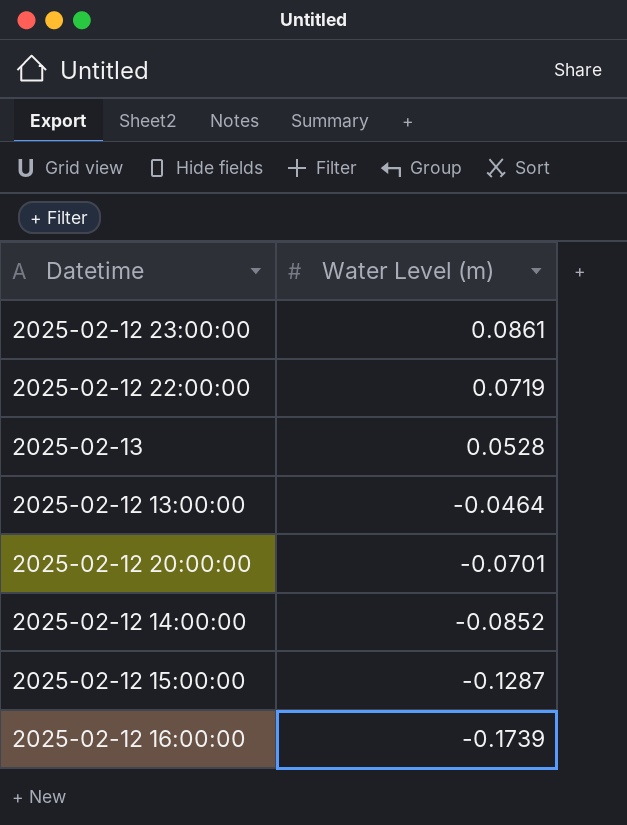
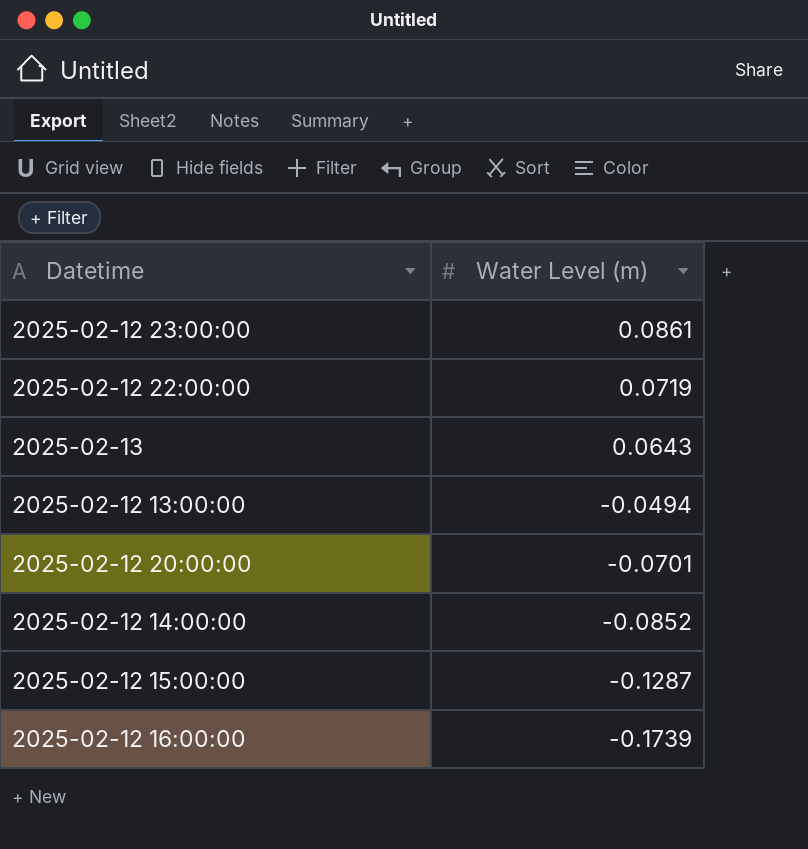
2025-02-13 | Water Level (m): 0.0528 -> 0.0643
2025-02-12 13:00:00 | Water Level (m): -0.0464 -> -0.0494

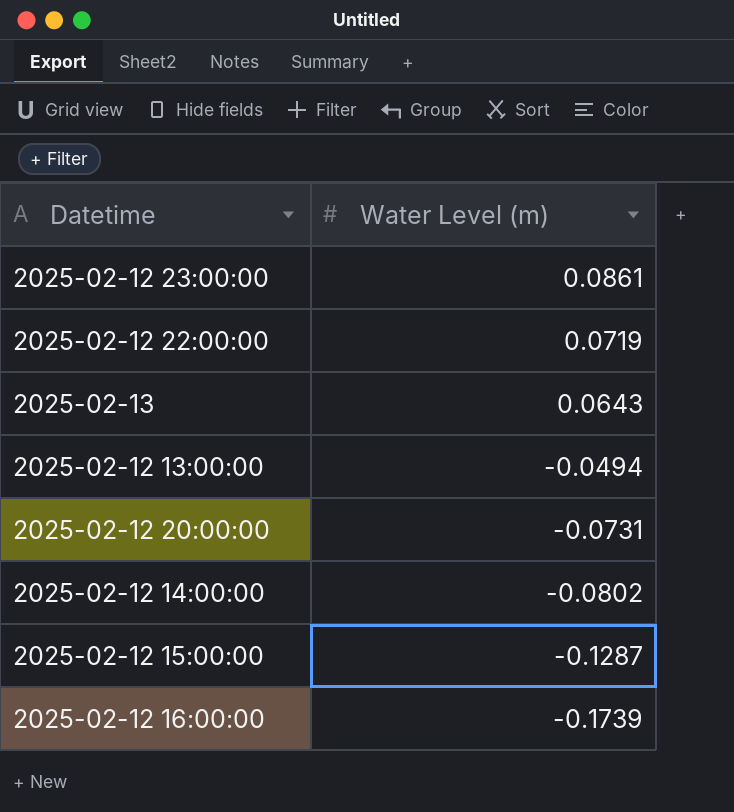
2025-02-12 20:00:00 | Water Level (m): -0.0701 -> -0.0731
2025-02-12 14:00:00 | Water Level (m): -0.0852 -> -0.0802

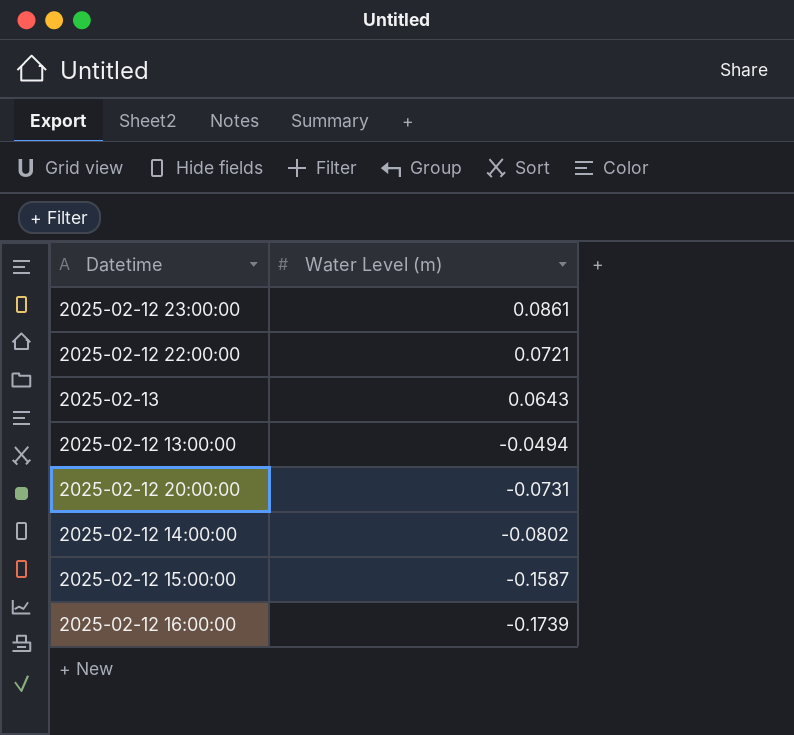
2025-02-12 22:00:00 | Water Level (m): 0.0719 -> 0.0721
2025-02-12 15:00:00 | Water Level (m): -0.1287 -> -0.1587

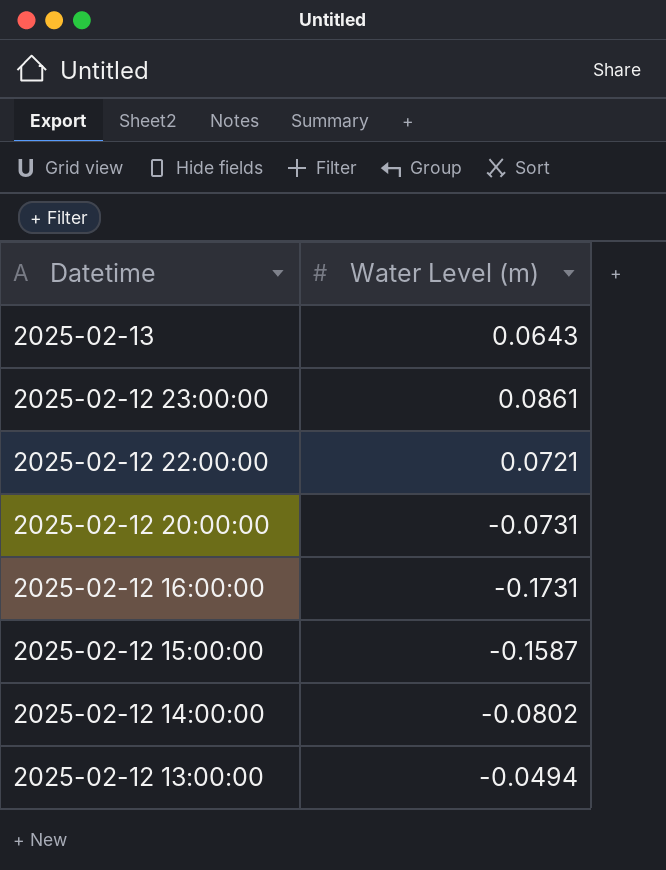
row order: Water Level (m) descending -> Datetime descending
2025-02-12 16:00:00 | Water Level (m): -0.1739 -> -0.1731

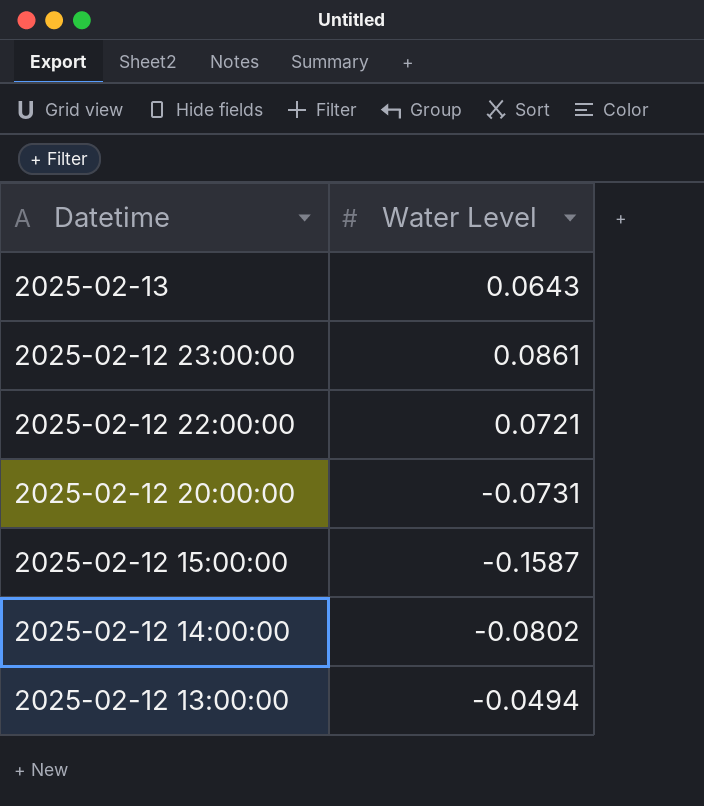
column name: Water Level (m) -> Water Level
row 2025-02-12 16:00:00: -0.1731 -> none

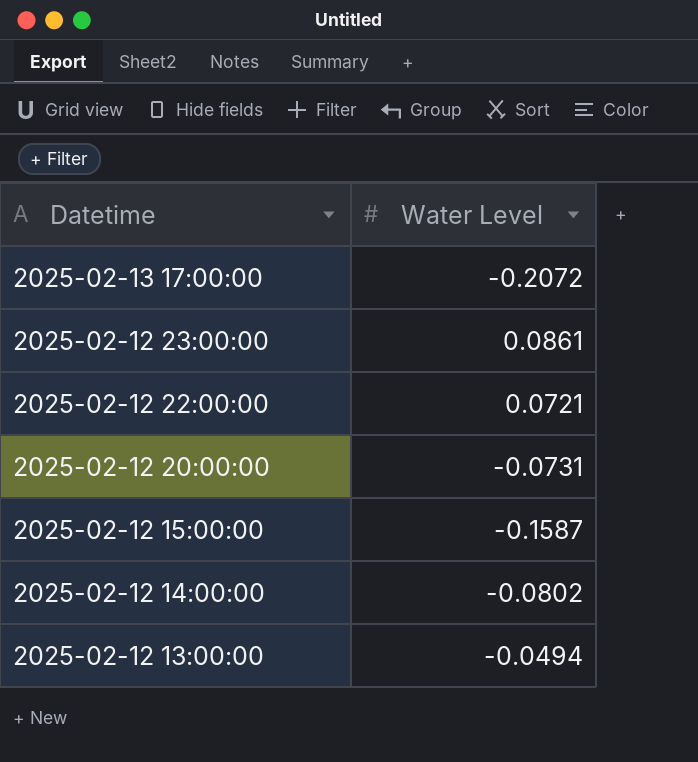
row 2025-02-13: 0.0643 -> none
row 2025-02-13 17:00:00: none -> -0.2072

